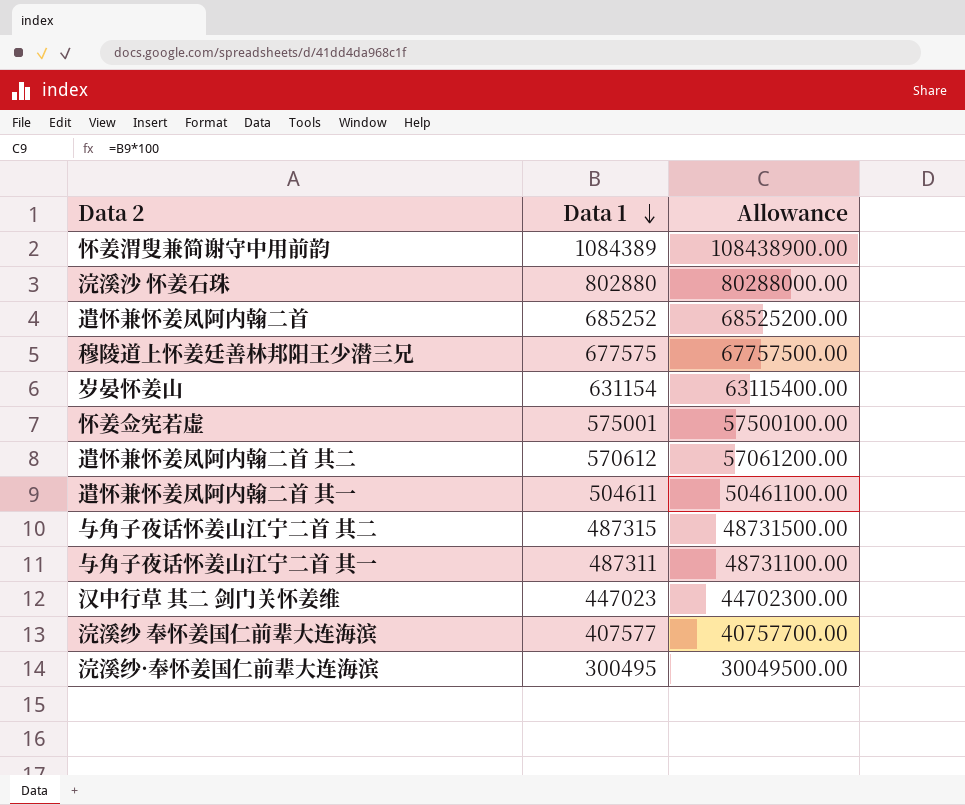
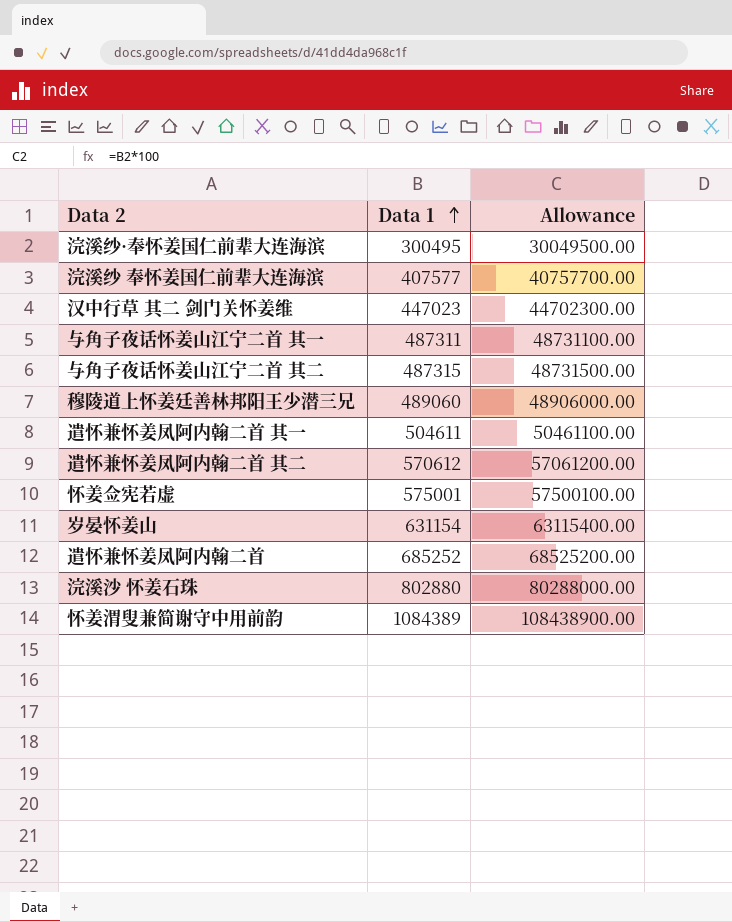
row order: Data 1 descending -> Data 1 ascending
穆陵道上怀姜廷善林邦阳王少潜三兄 | Data 1: 677575 -> 489060
穆陵道上怀姜廷善林邦阳王少潜三兄 | Allowance: 67757500.00 -> 48906000.00

